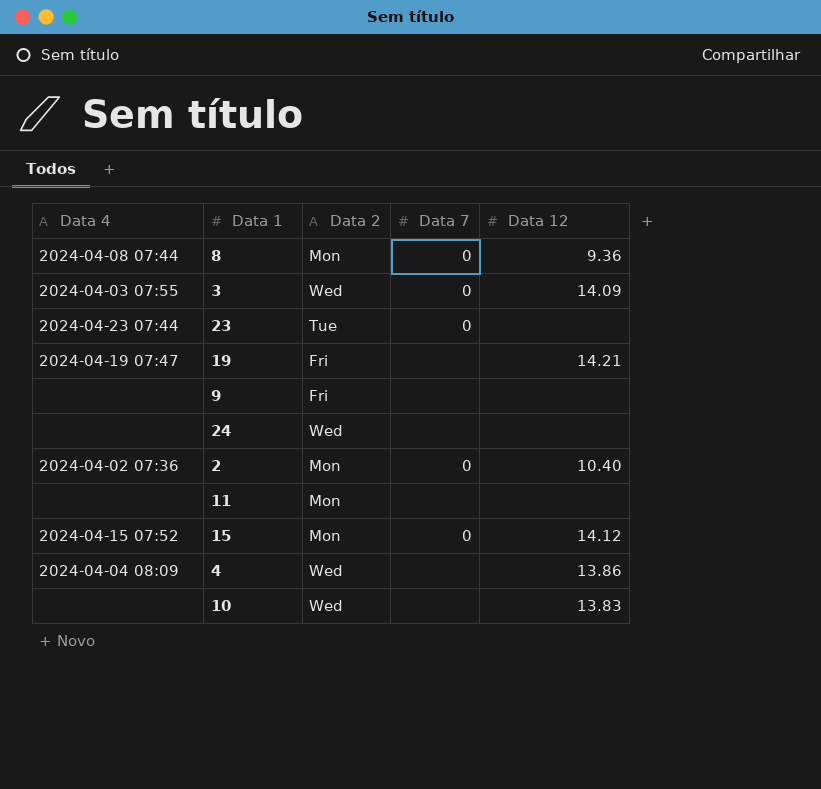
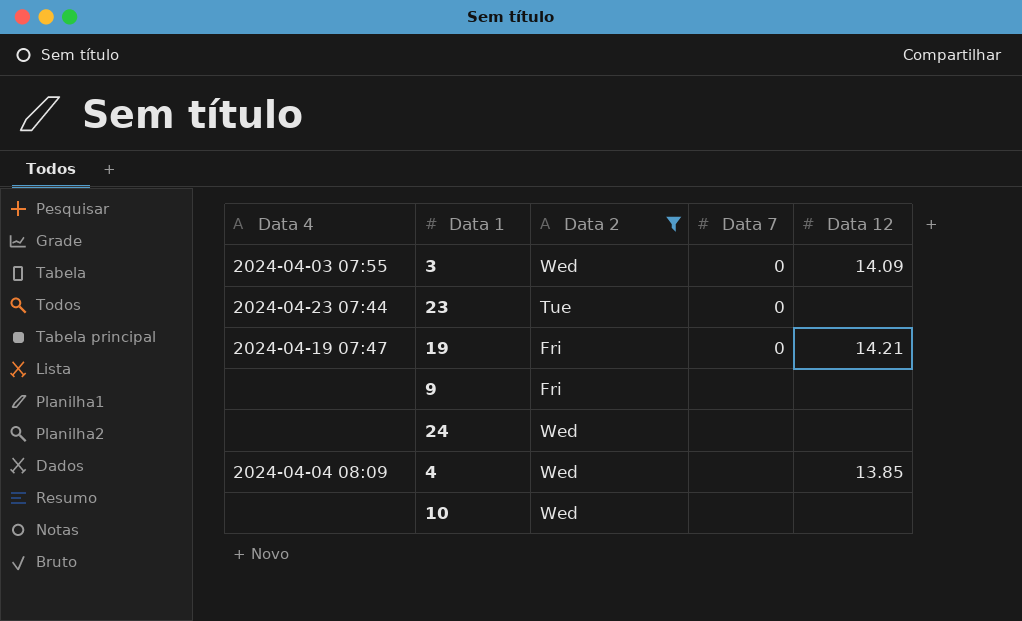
filter: none -> Data 2 != Mon
19 | Data 7: none -> 0
4 | Data 12: 13.86 -> 13.85
10 | Data 12: 13.83 -> none

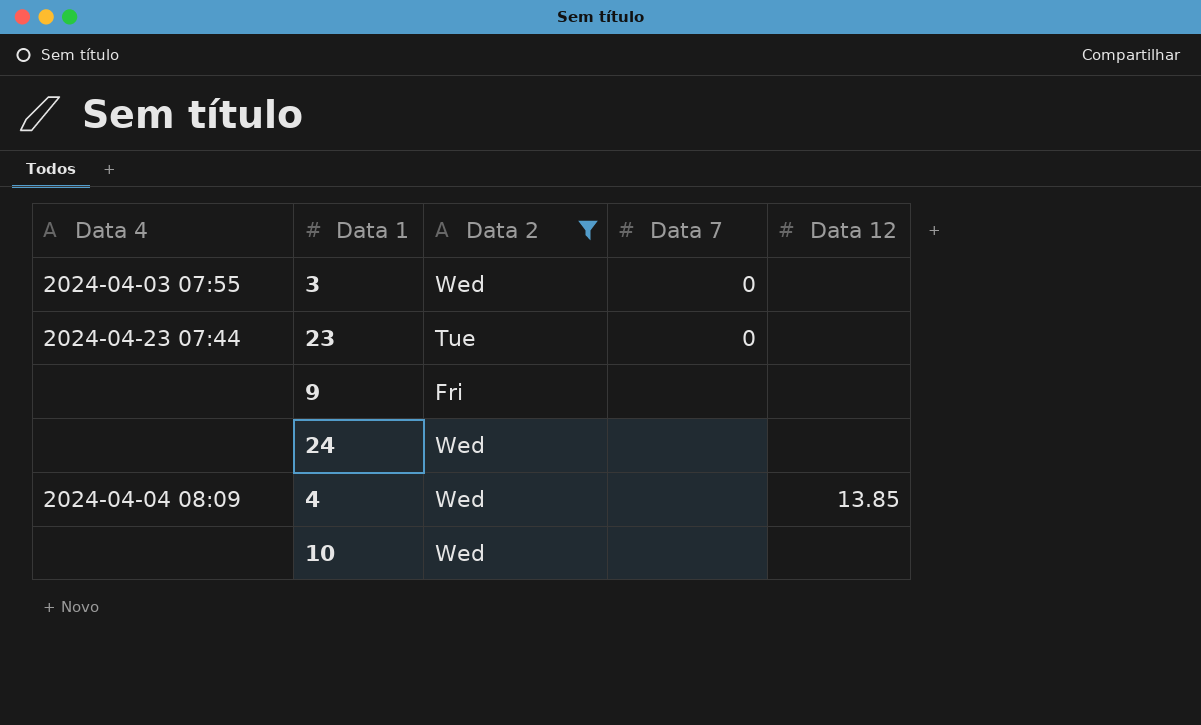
row 19: 2024-04-19 07:47 | Fri | 0 | 14.21 -> none
3 | Data 12: 14.09 -> none

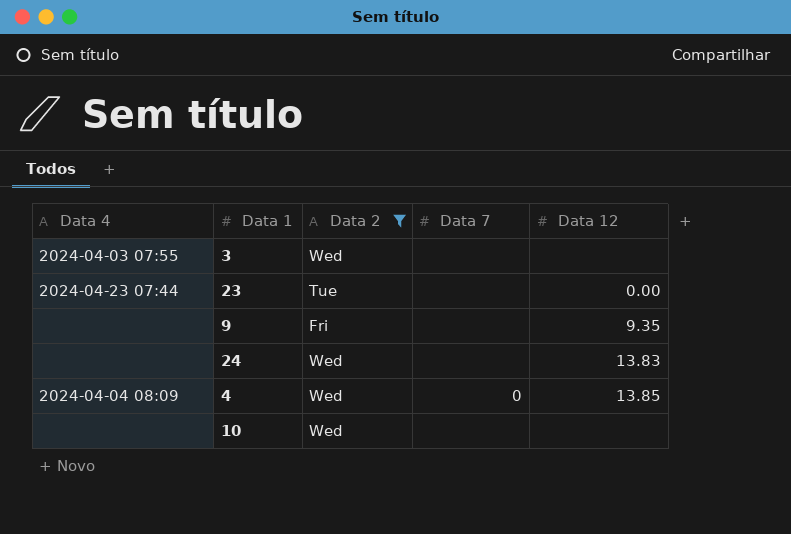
3 | Data 7: 0 -> none
23 | Data 7: 0 -> none
23 | Data 12: none -> 0.00
9 | Data 12: none -> 9.35
24 | Data 12: none -> 13.83
4 | Data 7: none -> 0

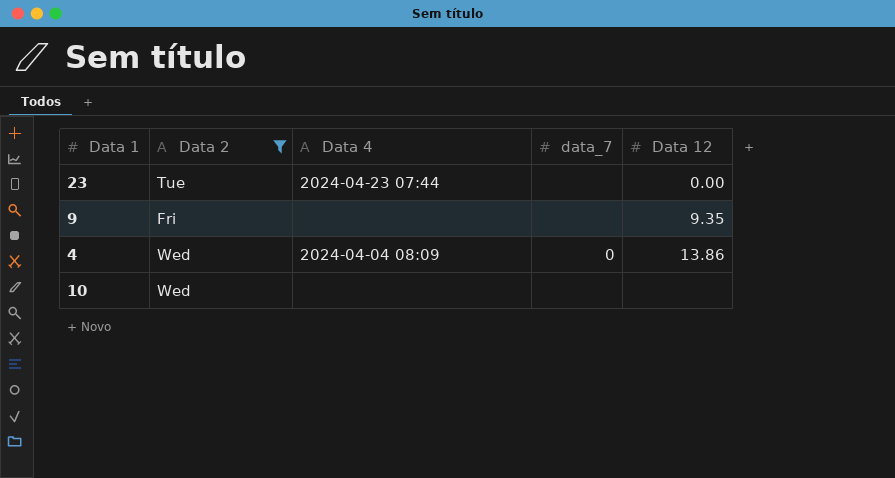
column Data 4 | position: 1 -> 3
column name: Data 7 -> data_7
row 3: 2024-04-03 07:55 | Wed | none | none -> none
row 24: none | Wed | none | 13.83 -> none
4 | Data 12: 13.85 -> 13.86

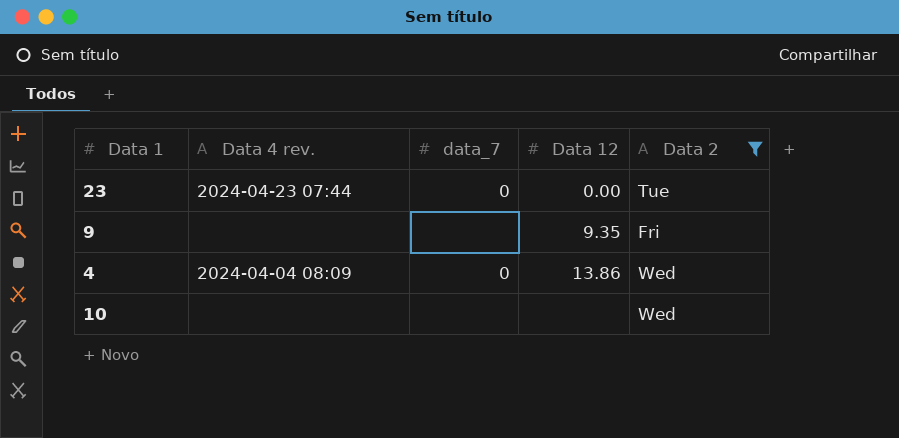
column name: Data 4 -> Data 4 rev.
column Data 2 | position: 2 -> 5
23 | data_7: none -> 0

